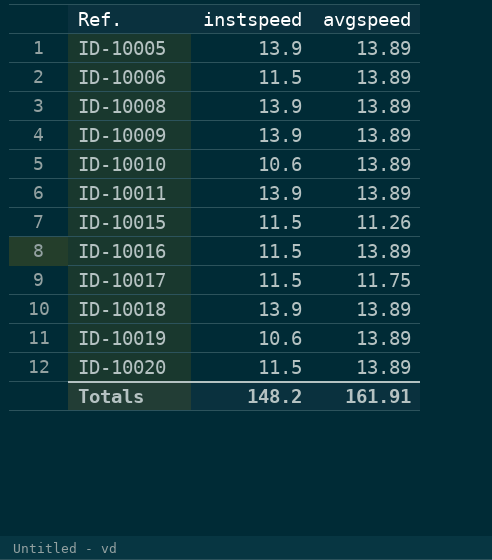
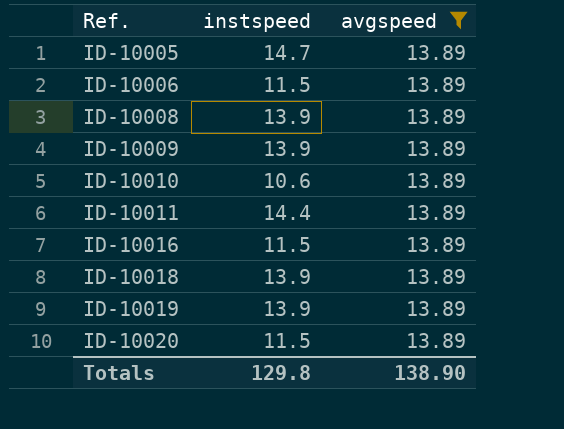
filter: none -> avgspeed = 13.89
ID-10005 | instspeed: 13.9 -> 14.7
ID-10011 | instspeed: 13.9 -> 14.4
ID-10019 | instspeed: 10.6 -> 13.9
Totals | instspeed: 148.2 -> 129.8
Totals | avgspeed: 161.91 -> 138.90

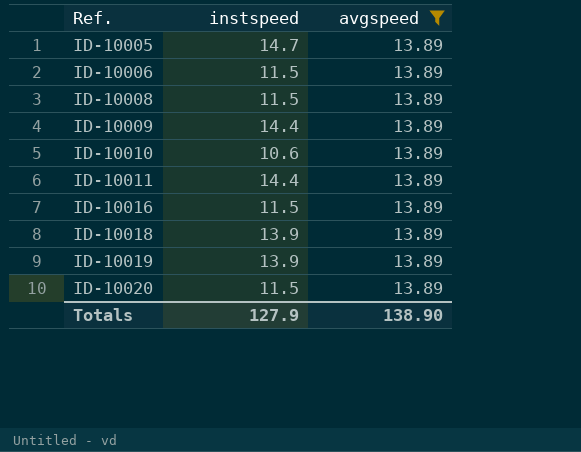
ID-10008 | instspeed: 13.9 -> 11.5
ID-10009 | instspeed: 13.9 -> 14.4
Totals | instspeed: 129.8 -> 127.9

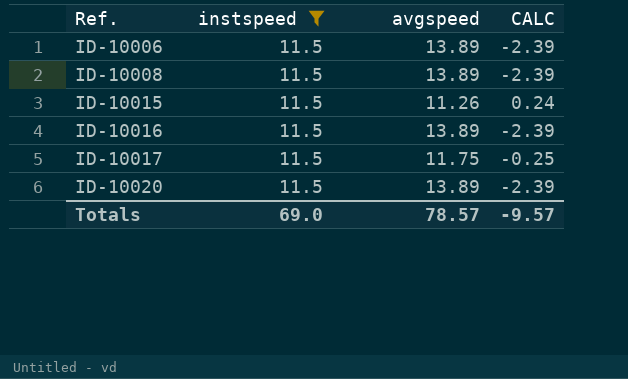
filter: avgspeed = 13.89 -> instspeed = 11.5
column CALC | formula: none -> [instspeed] - [avgspeed]
Totals | instspeed: 127.9 -> 69.0
Totals | avgspeed: 138.90 -> 78.57

